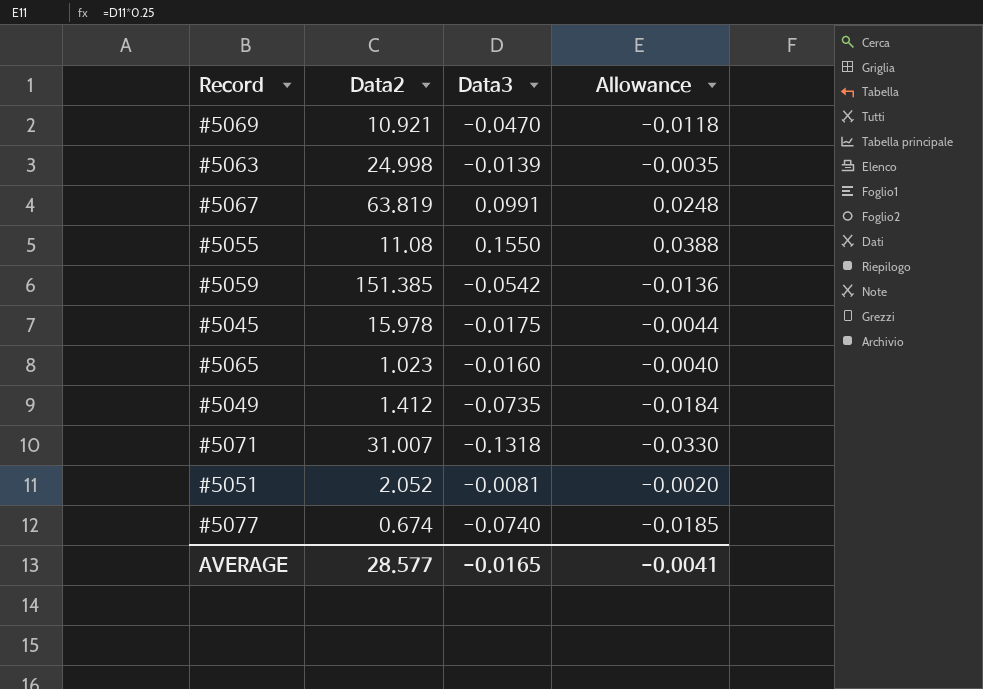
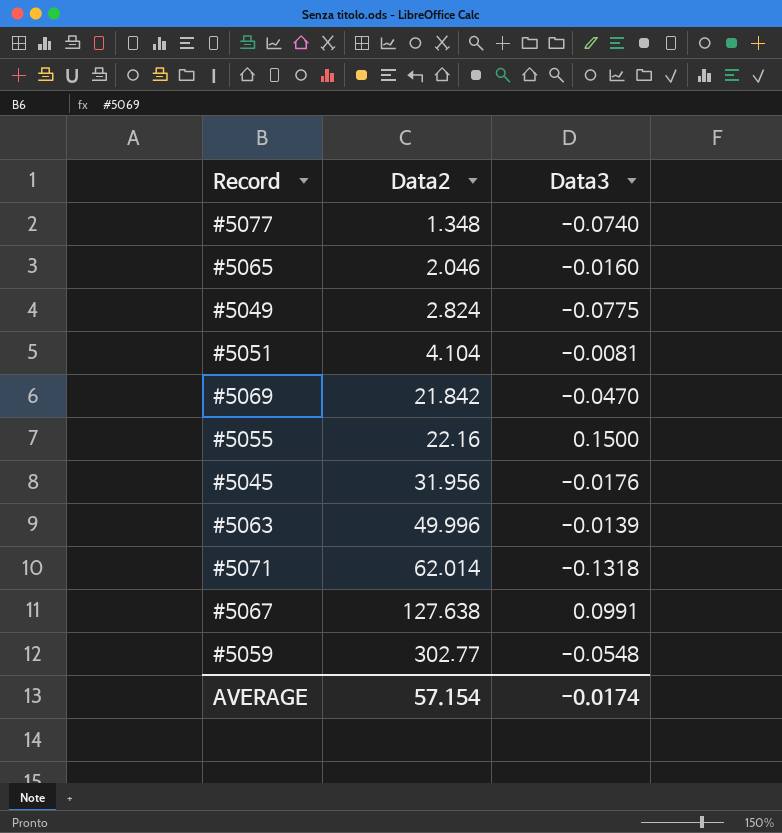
row order: none -> Data2 ascending
column Allowance | formula: [Data3] * 0.25 -> none
#5077 | Data2: 0.674 -> 1.348
#5065 | Data2: 1.023 -> 2.046
#5049 | Data2: 1.412 -> 2.824
#5049 | Data3: -0.0735 -> -0.0775
#5051 | Data2: 2.052 -> 4.104
#5069 | Data2: 10.921 -> 21.842
#5055 | Data2: 11.08 -> 22.16
#5055 | Data3: 0.1550 -> 0.1500
#5045 | Data2: 15.978 -> 31.956
#5045 | Data3: -0.0175 -> -0.0176
#5063 | Data2: 24.998 -> 49.996
#5071 | Data2: 31.007 -> 62.014
#5067 | Data2: 63.819 -> 127.638
#5059 | Data2: 151.385 -> 302.77
#5059 | Data3: -0.0542 -> -0.0548
AVERAGE | Data2: 28.577 -> 57.154
AVERAGE | Data3: -0.0165 -> -0.0174

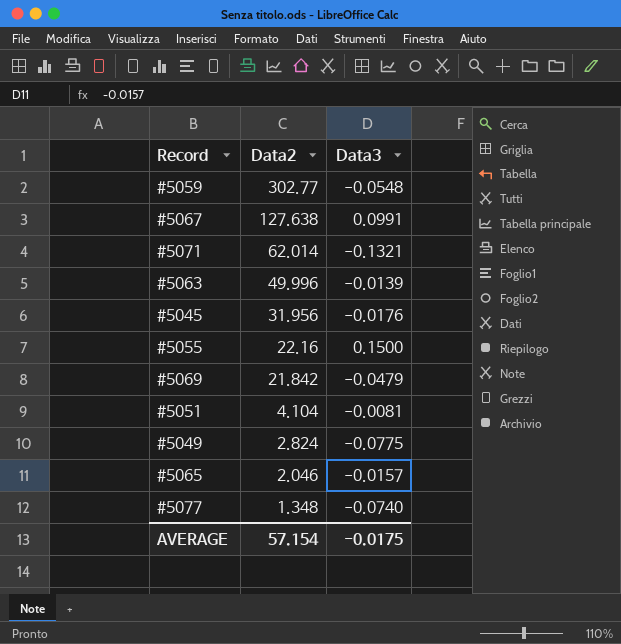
row order: Data2 ascending -> Data2 descending
#5071 | Data3: -0.1318 -> -0.1321
#5069 | Data3: -0.0470 -> -0.0479
#5065 | Data3: -0.0160 -> -0.0157
AVERAGE | Data3: -0.0174 -> -0.0175

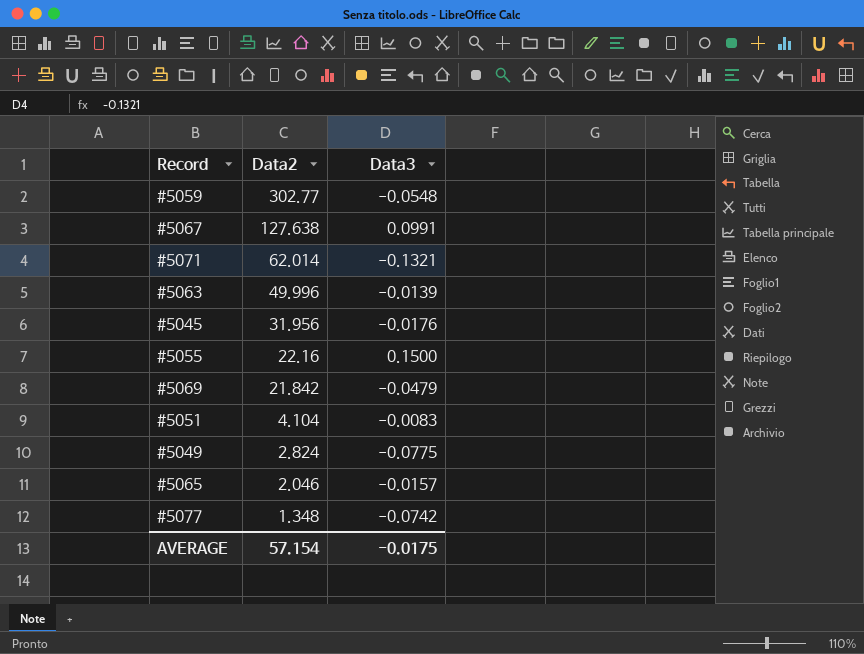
#5051 | Data3: -0.0081 -> -0.0083
#5077 | Data3: -0.0740 -> -0.0742

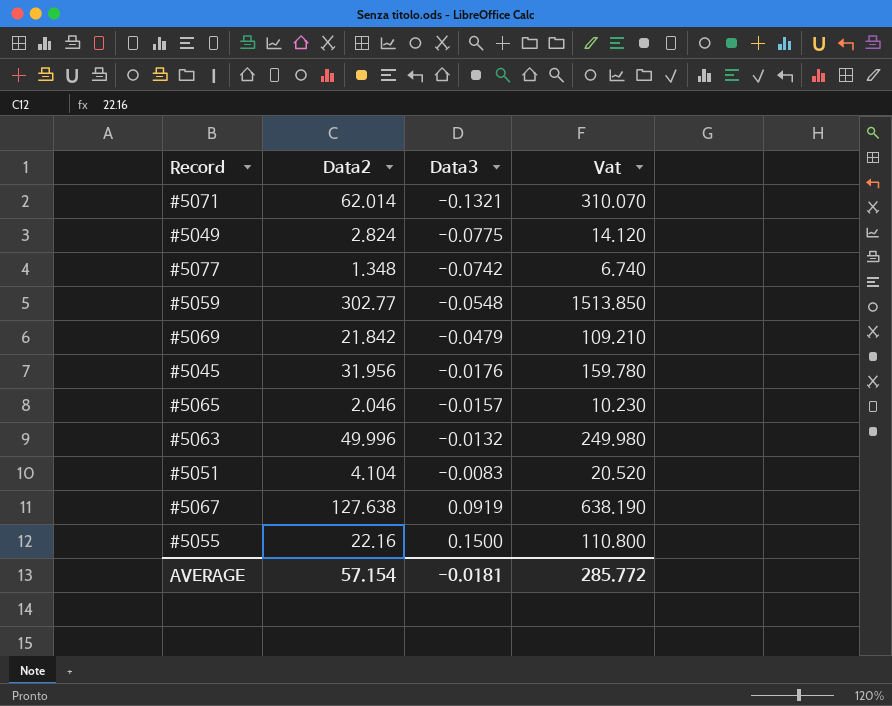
row order: Data2 descending -> Data3 ascending
column Vat | formula: none -> [Data2] * 5
#5063 | Data3: -0.0139 -> -0.0132
#5067 | Data3: 0.0991 -> 0.0919
AVERAGE | Data3: -0.0175 -> -0.0181

